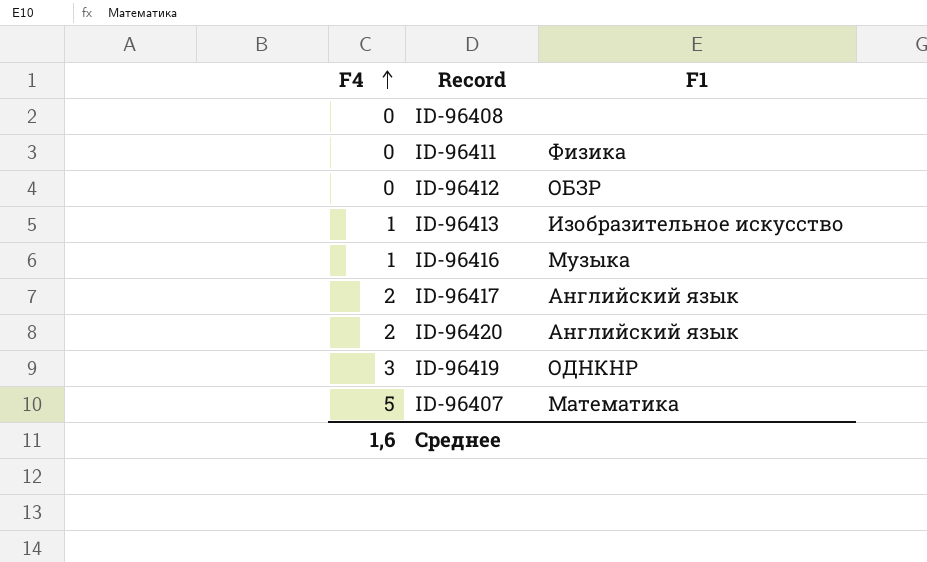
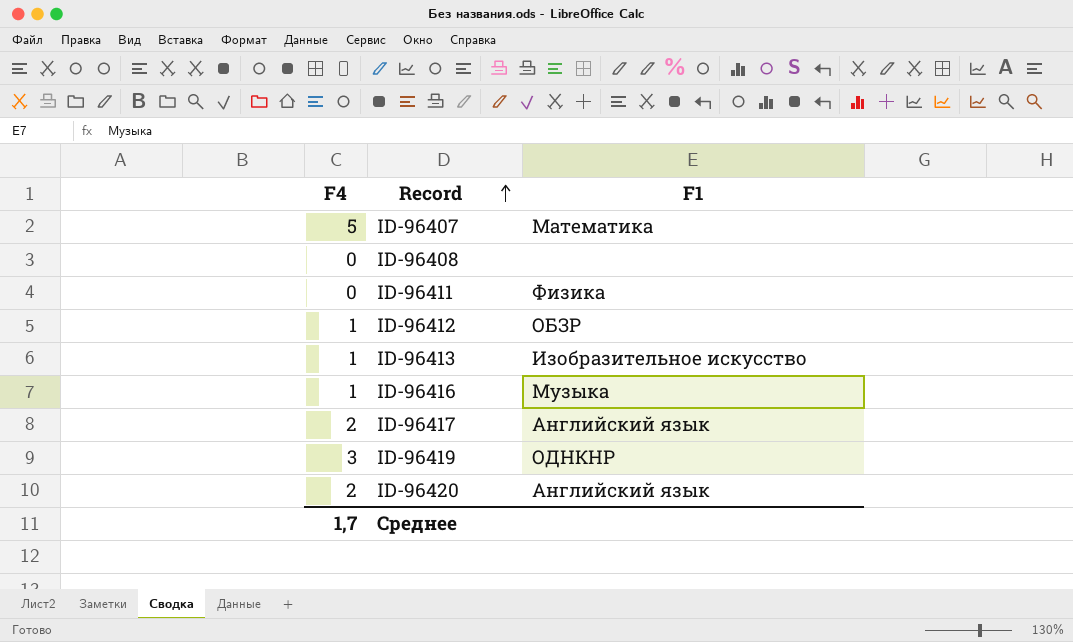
row order: F4 ascending -> Record ascending
ID-96412 | F4: 0 -> 1
Среднее | F4: 1,6 -> 1,7

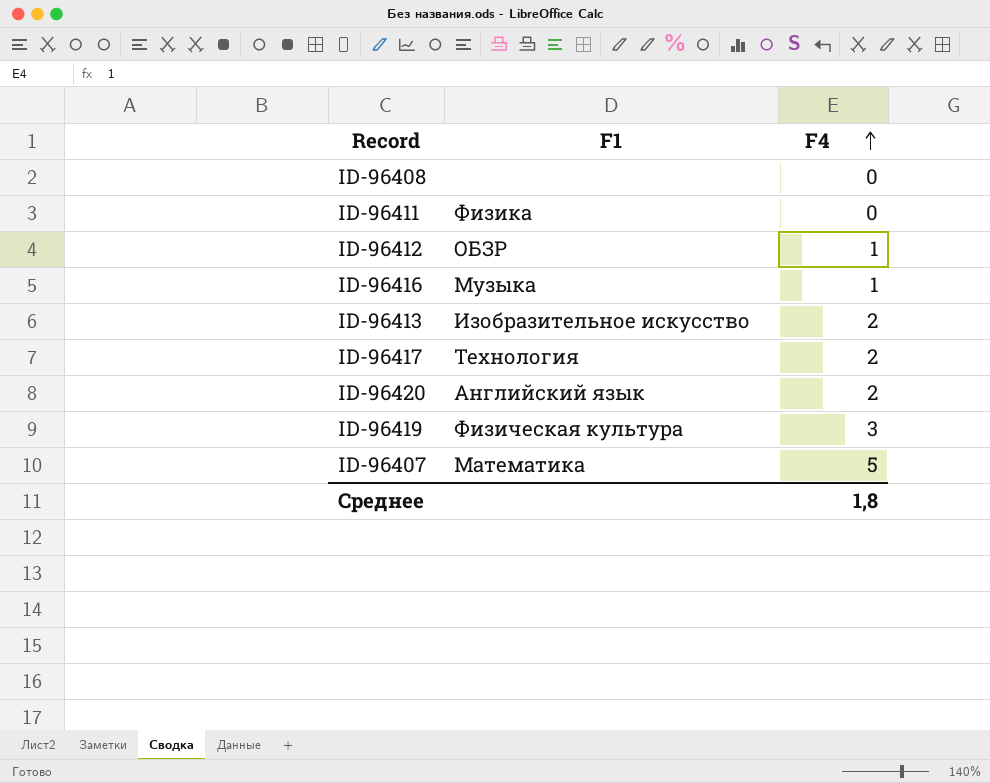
row order: Record ascending -> F4 ascending
column F4 | position: 1 -> 3
ID-96413 | F4: 1 -> 2
ID-96417 | F1: Английский язык -> Технология
ID-96419 | F1: ОДНКНР -> Физическая культура
Среднее | F4: 1,7 -> 1,8

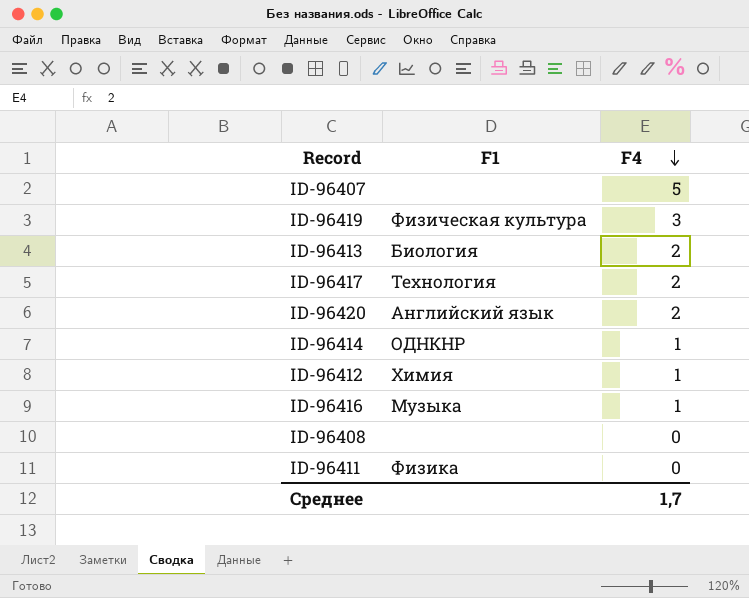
row order: F4 ascending -> F4 descending
ID-96407 | F1: Математика -> none
ID-96413 | F1: Изобразительное искусство -> Биология
row ID-96414: none -> ОДНКНР | 1
ID-96412 | F1: ОБЗР -> Химия
Среднее | F4: 1,8 -> 1,7

